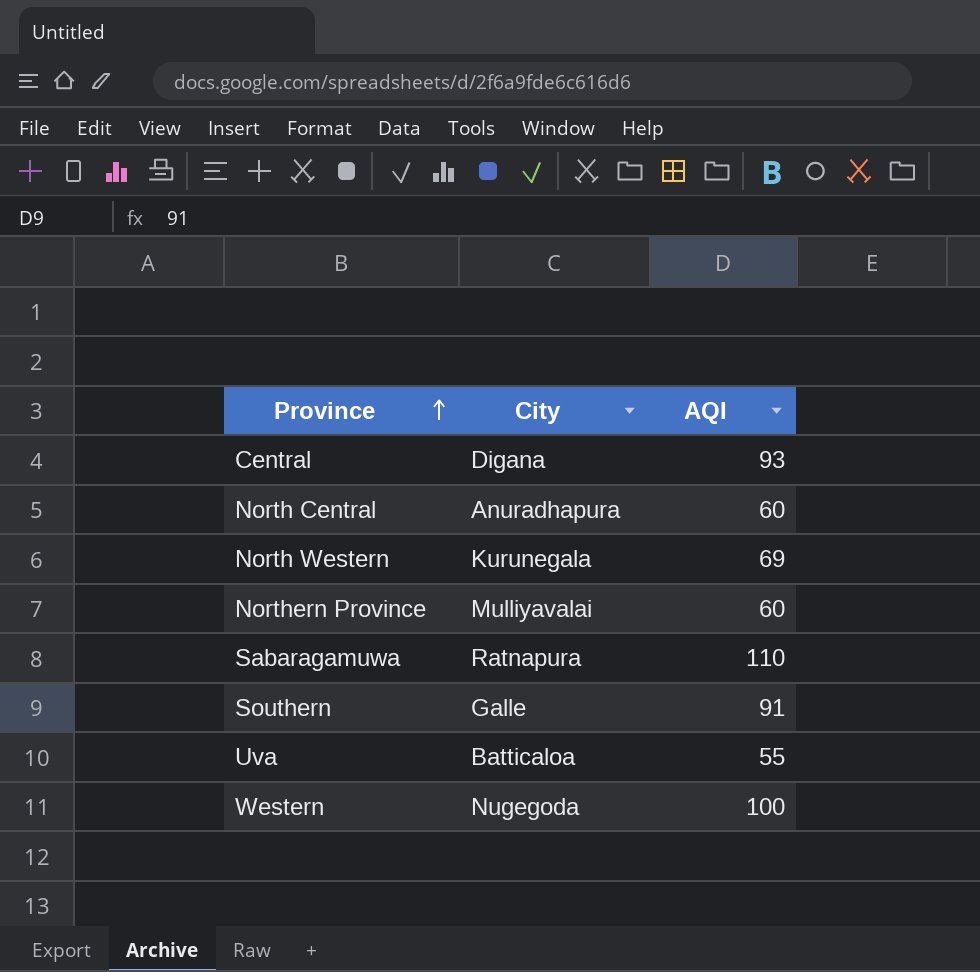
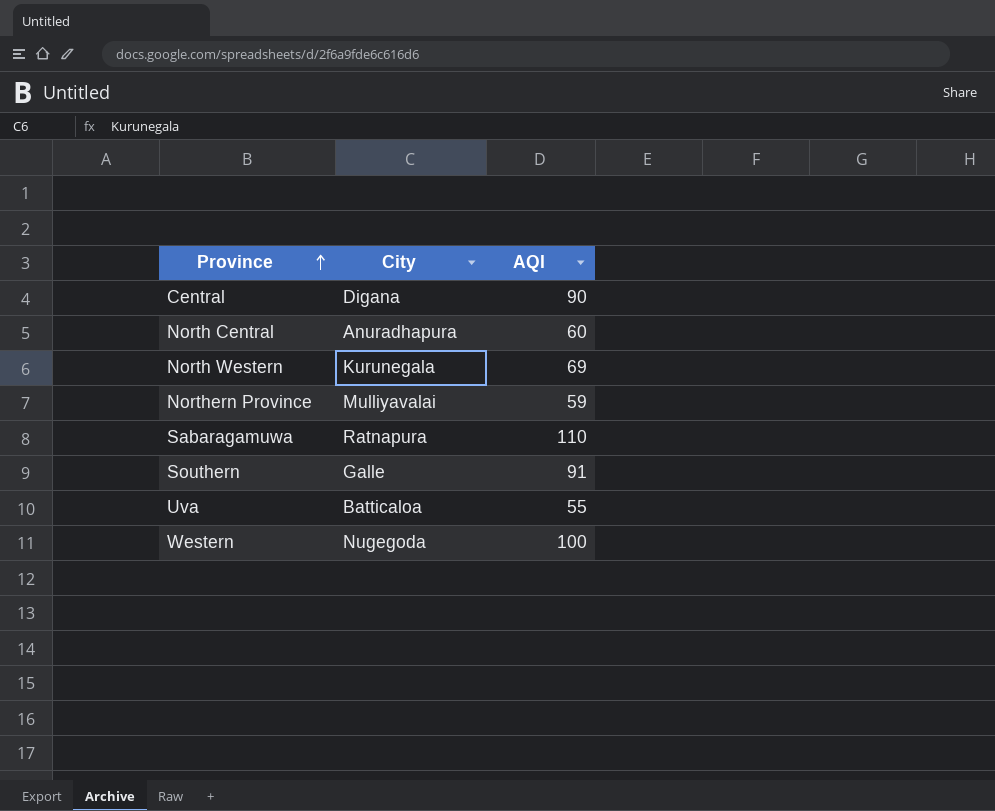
Central | AQI: 93 -> 90
Northern Province | AQI: 60 -> 59

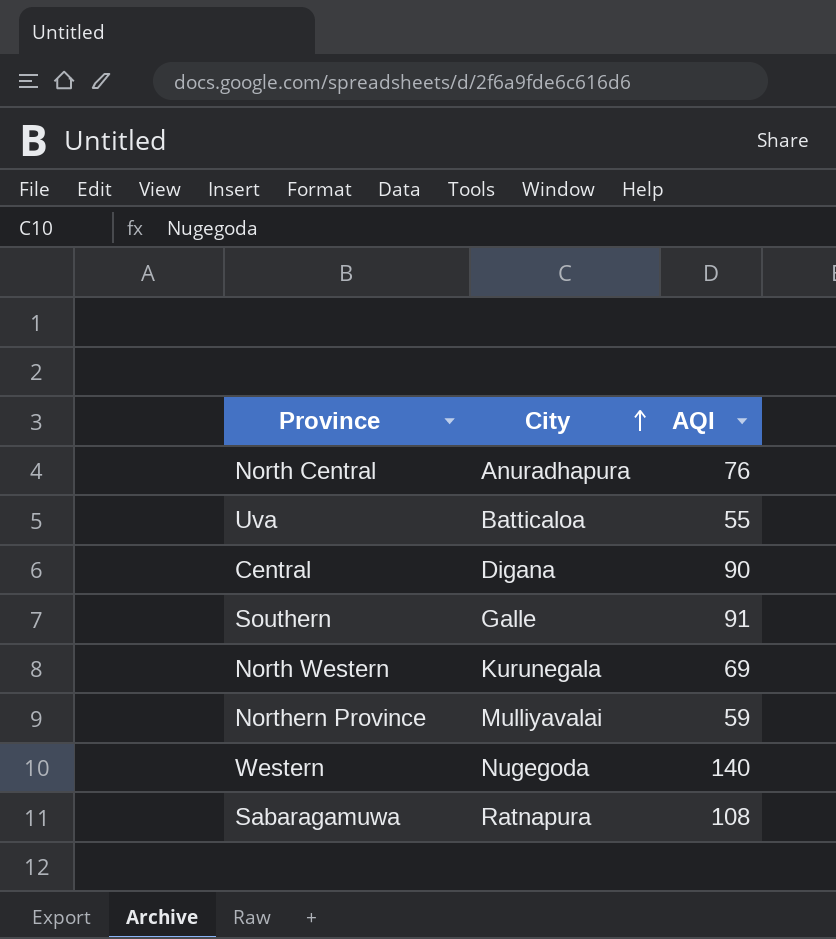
row order: Province ascending -> City ascending
North Central | AQI: 60 -> 76
Western | AQI: 100 -> 140
Sabaragamuwa | AQI: 110 -> 108

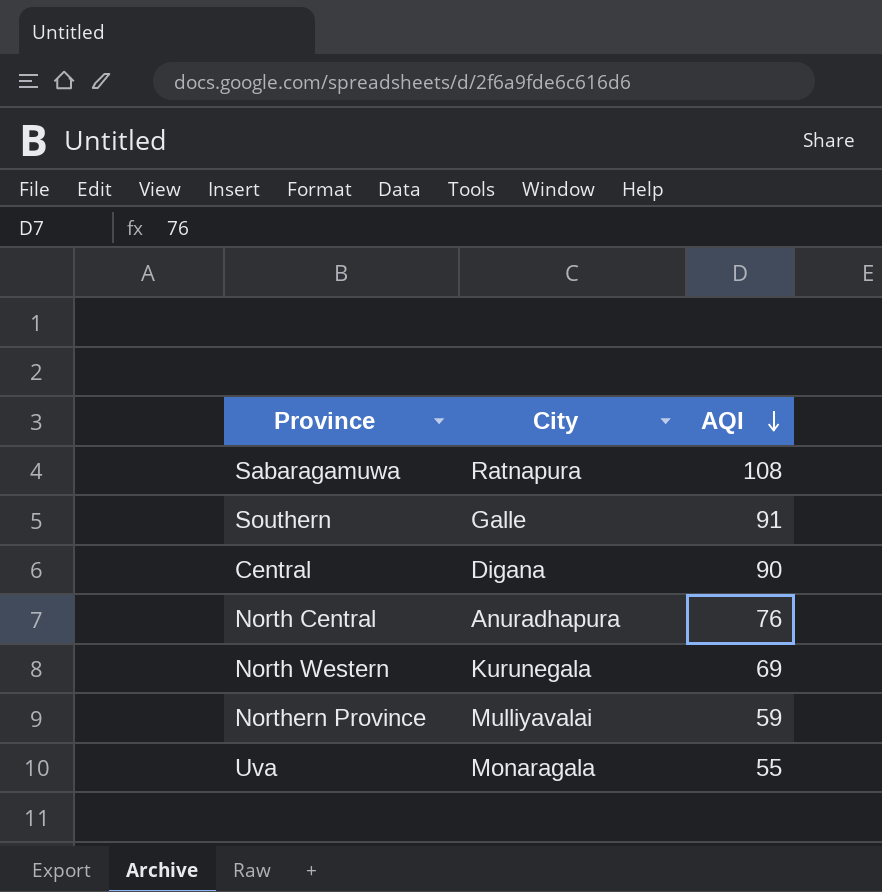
row order: City ascending -> AQI descending
row Western: Nugegoda | 140 -> none
Uva | City: Batticaloa -> Monaragala

